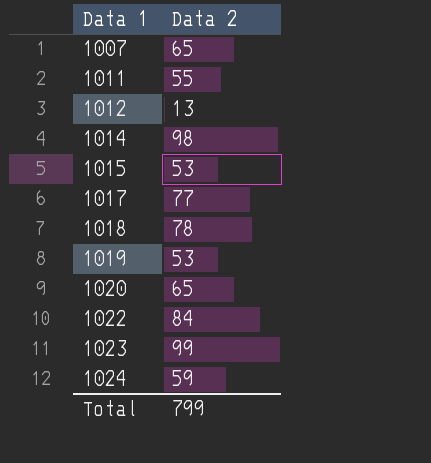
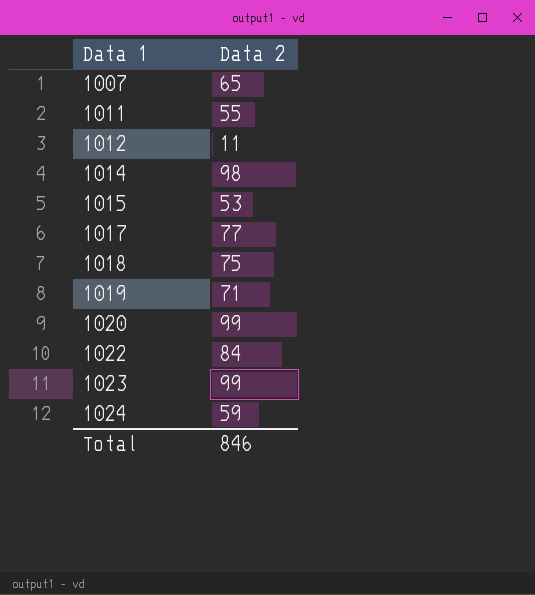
1012 | Data 2: 13 -> 11
1018 | Data 2: 78 -> 75
1019 | Data 2: 53 -> 71
1020 | Data 2: 65 -> 99
Total | Data 2: 799 -> 846

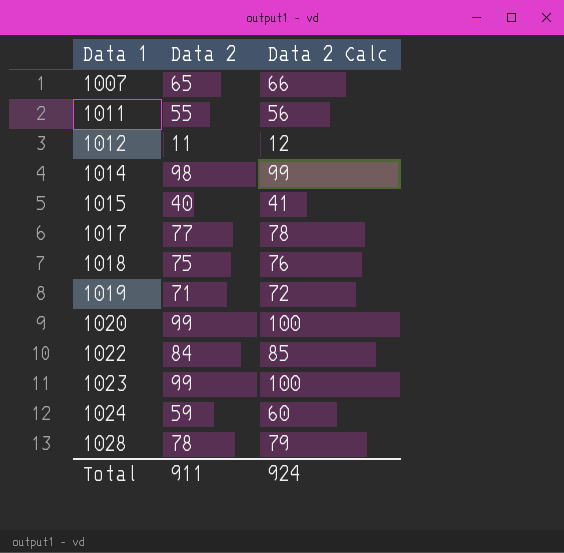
column Data 2 Calc | formula: none -> [Data 2] + 1
1015 | Data 2: 53 -> 40
row 1028: none -> 78 | 79
Total | Data 2: 846 -> 911

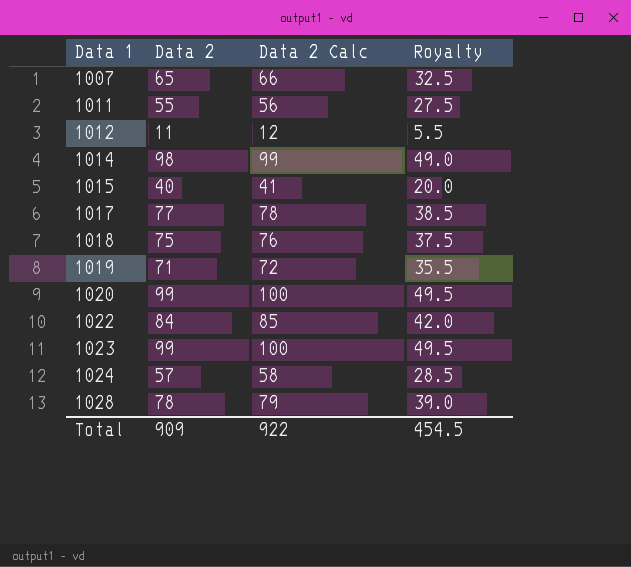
column Royalty | formula: none -> [Data 2] * 0.5
1024 | Data 2: 59 -> 57
1024 | Data 2 Calc: 60 -> 58
Total | Data 2: 911 -> 909
Total | Data 2 Calc: 924 -> 922

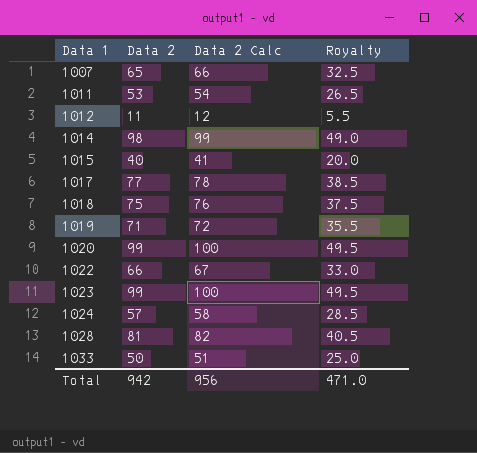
1011 | Data 2: 55 -> 53
1011 | Data 2 Calc: 56 -> 54
1011 | Royalty: 27.5 -> 26.5
1022 | Data 2: 84 -> 66
1022 | Data 2 Calc: 85 -> 67
1022 | Royalty: 42.0 -> 33.0
1028 | Data 2: 78 -> 81
1028 | Data 2 Calc: 79 -> 82
1028 | Royalty: 39.0 -> 40.5
row 1033: none -> 50 | 51 | 25.0
Total | Data 2: 909 -> 942
Total | Data 2 Calc: 922 -> 956
Total | Royalty: 454.5 -> 471.0

